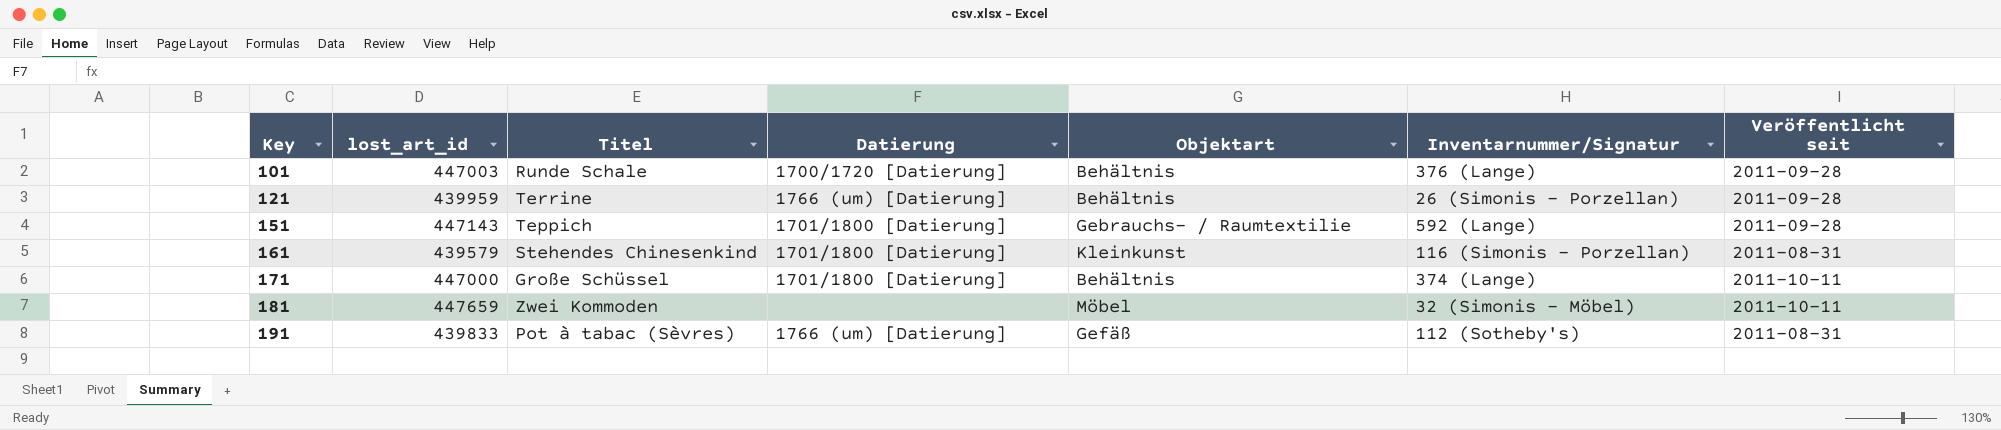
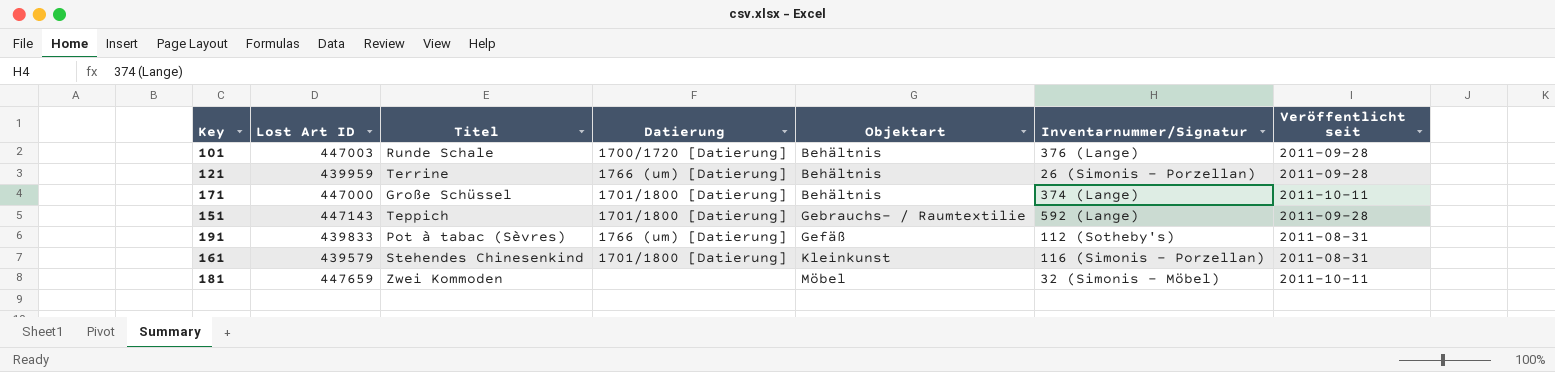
row order: Key ascending -> Objektart ascending
column name: lost_art_id -> Lost Art ID

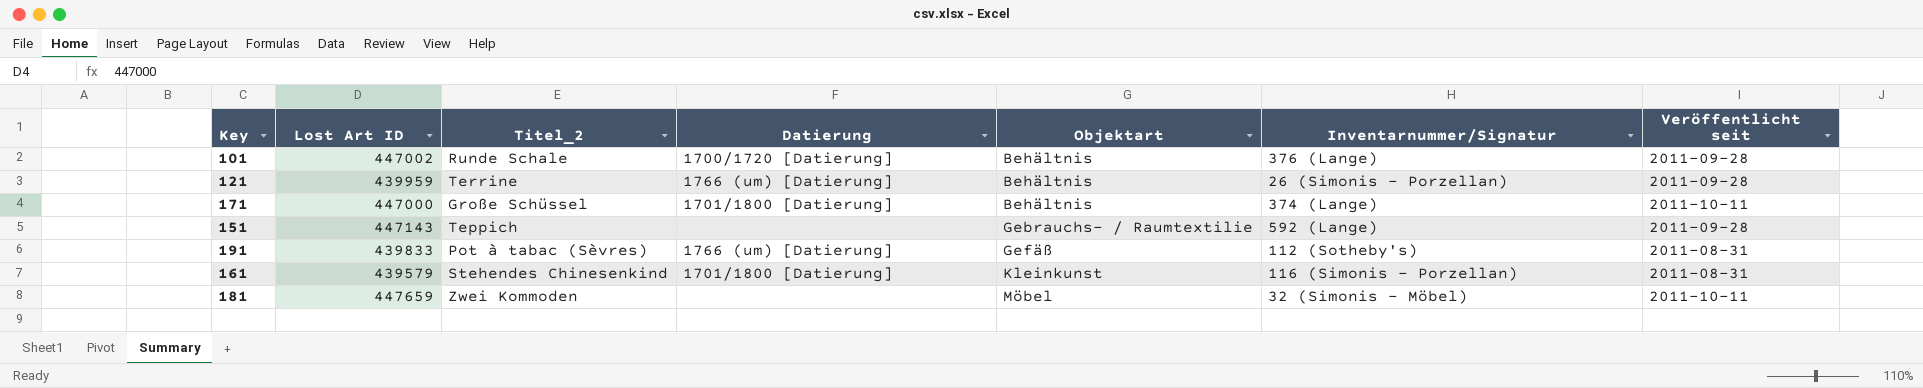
column name: Titel -> Titel_2
101 | Lost Art ID: 447003 -> 447002
151 | Datierung: 1701/1800 [Datierung] -> none

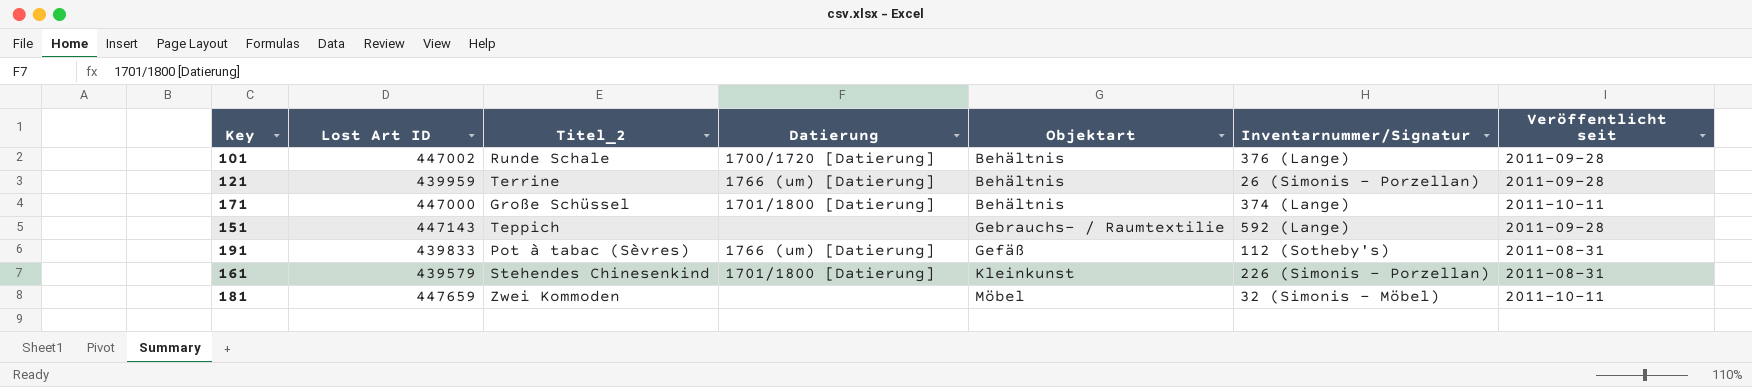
161 | Inventarnummer/Signatur: 116 (Simonis - Porzellan) -> 226 (Simonis - Porzellan)

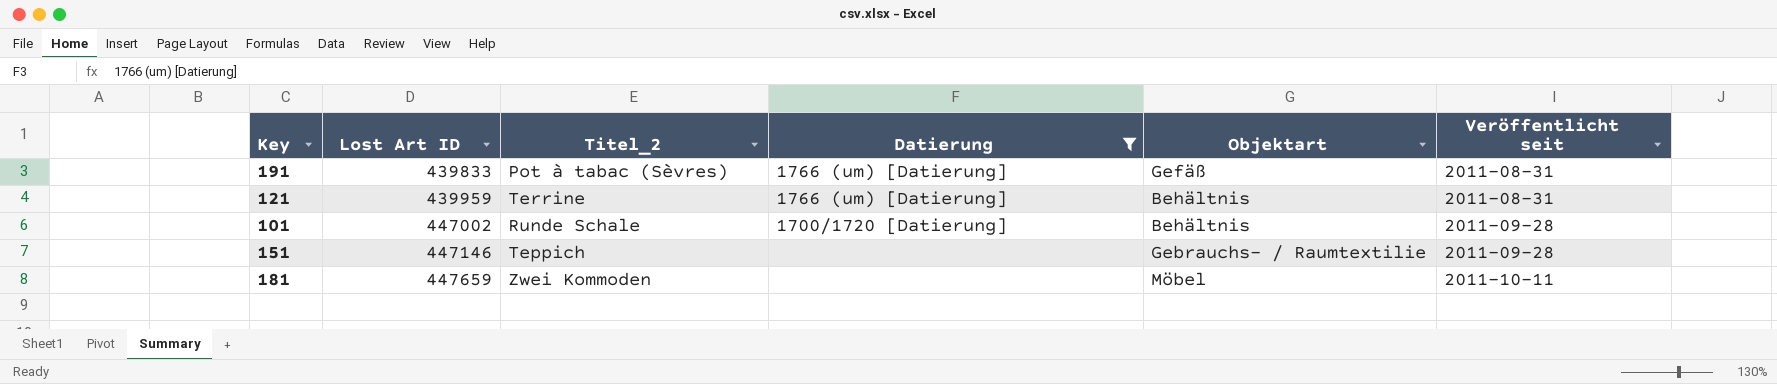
filter: none -> Datierung != 1701/1800 [Datierung]
row order: Objektart ascending -> Lost Art ID ascending
column Inventarnummer/Signatur | position: 6 -> none
121 | Veröffentlicht seit: 2011-09-28 -> 2011-08-31
151 | Lost Art ID: 447143 -> 447146

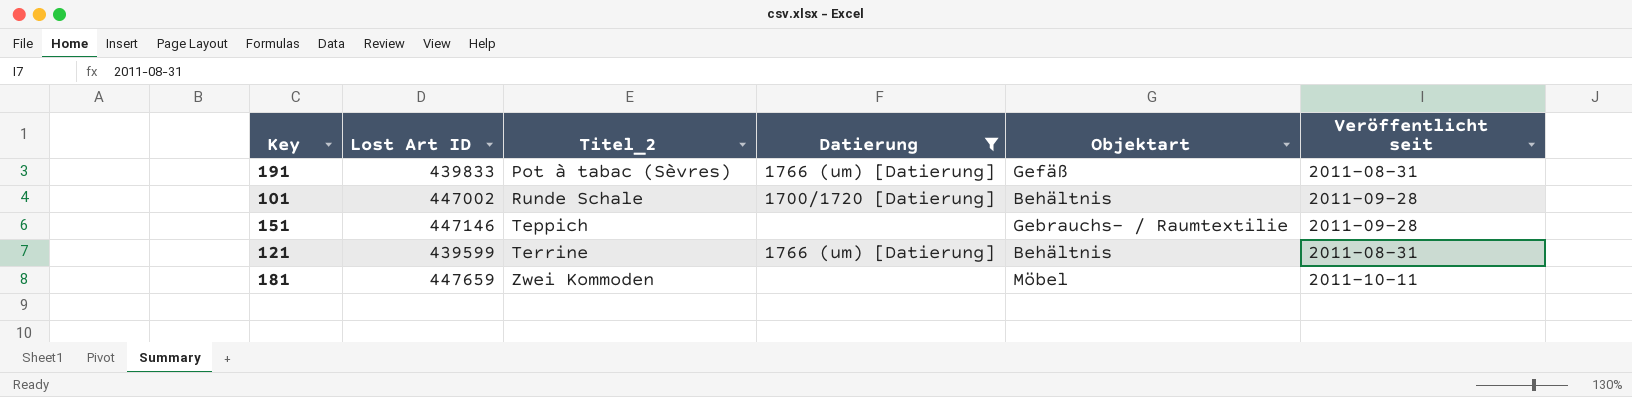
row order: Lost Art ID ascending -> Titel_2 ascending
121 | Lost Art ID: 439959 -> 439599

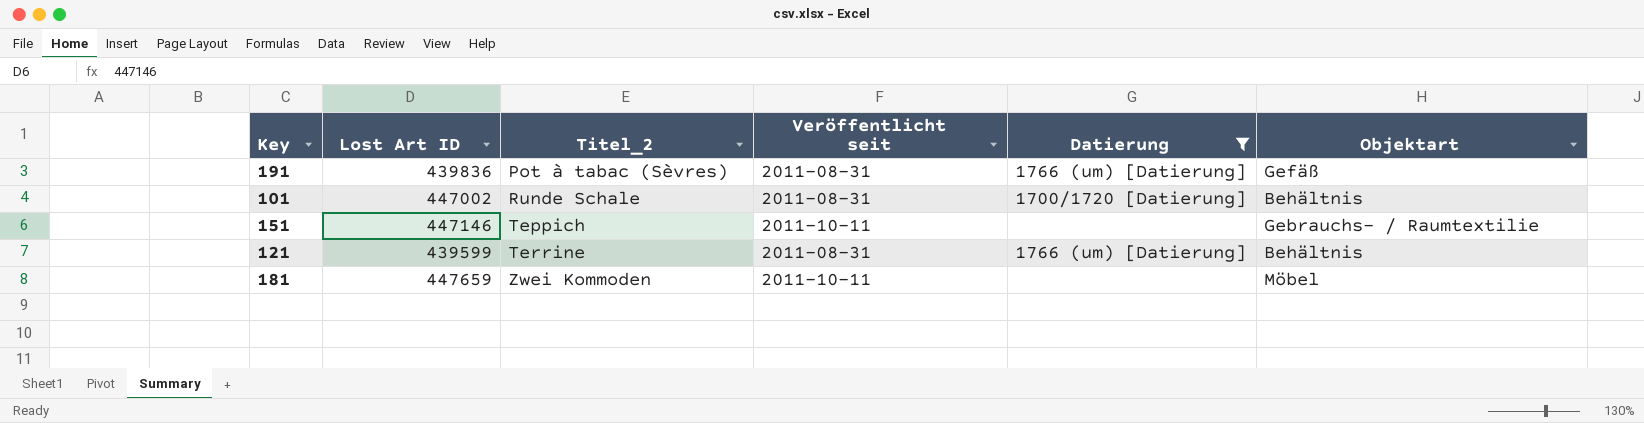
column Veröffentlicht seit | position: 6 -> 4
191 | Lost Art ID: 439833 -> 439836
101 | Veröffentlicht seit: 2011-09-28 -> 2011-08-31
151 | Veröffentlicht seit: 2011-09-28 -> 2011-10-11

